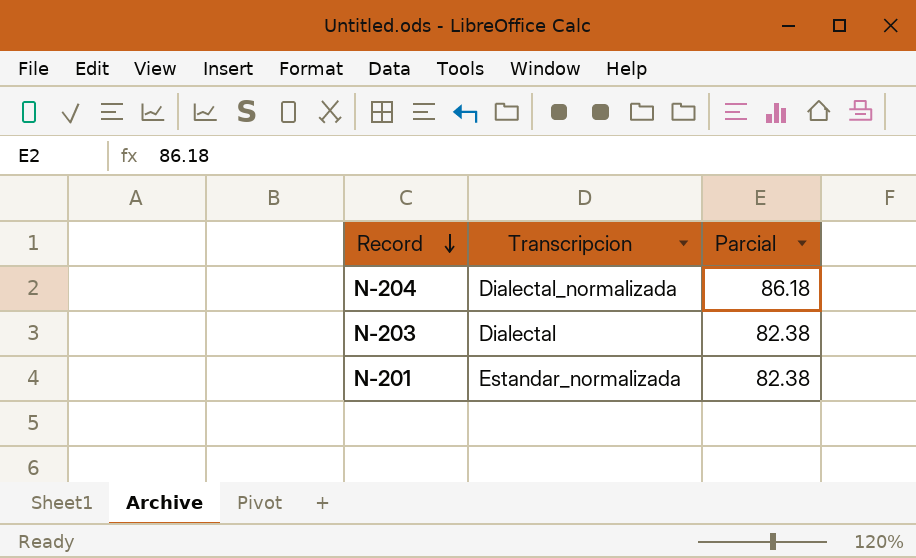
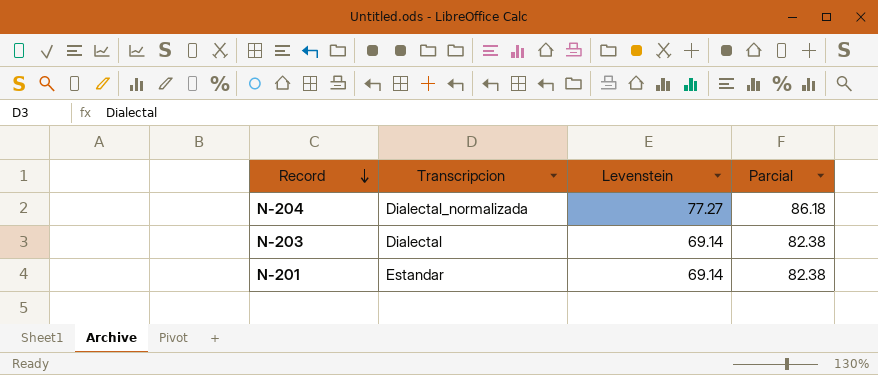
column Levenstein | position: none -> 3
N-201 | Transcripcion: Estandar_normalizada -> Estandar

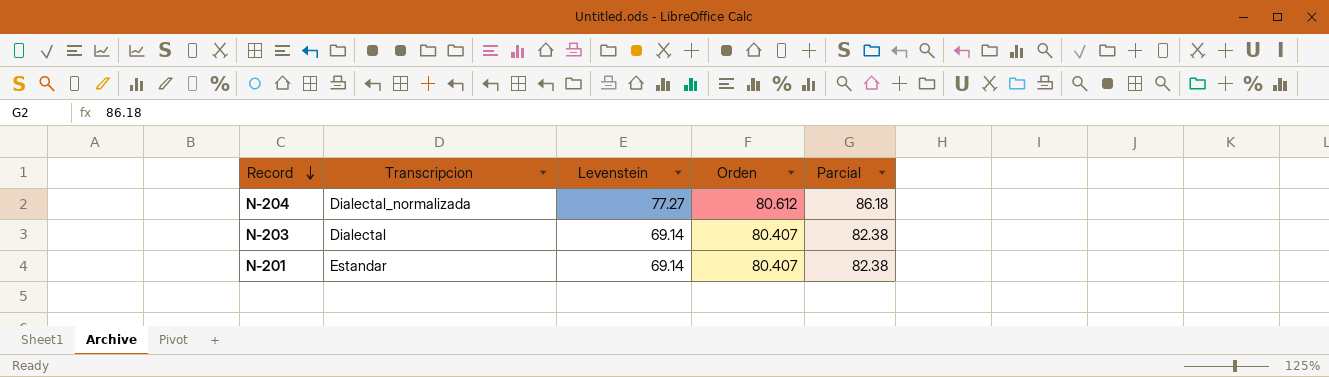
column Orden | position: none -> 4

